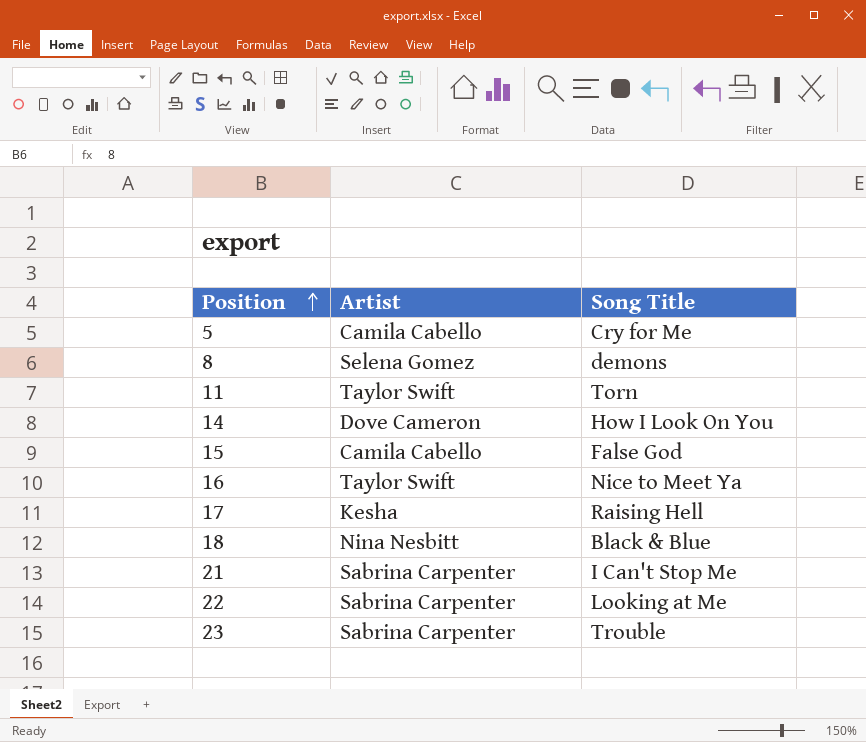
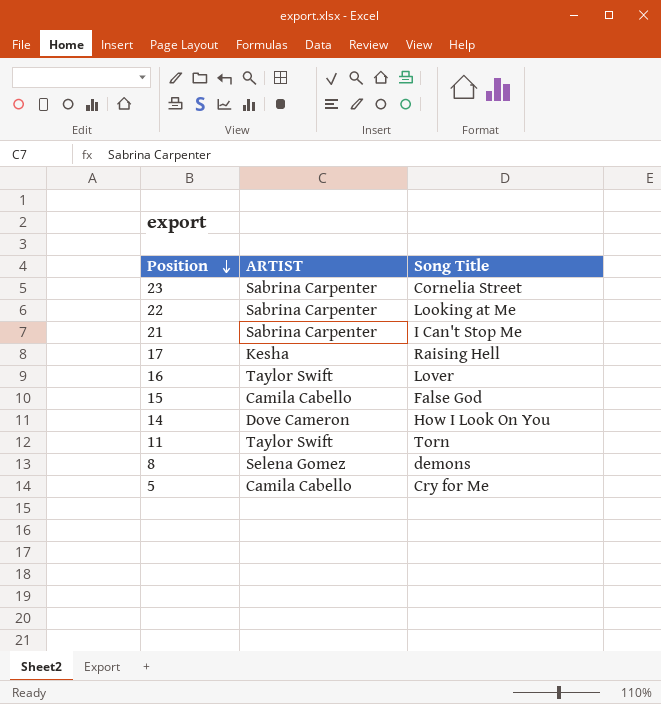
row order: Position ascending -> Position descending
column name: Artist -> ARTIST
row 18: Nina Nesbitt | Black & Blue -> none
23 | Song Title: Trouble -> Cornelia Street
16 | Song Title: Nice to Meet Ya -> Lover

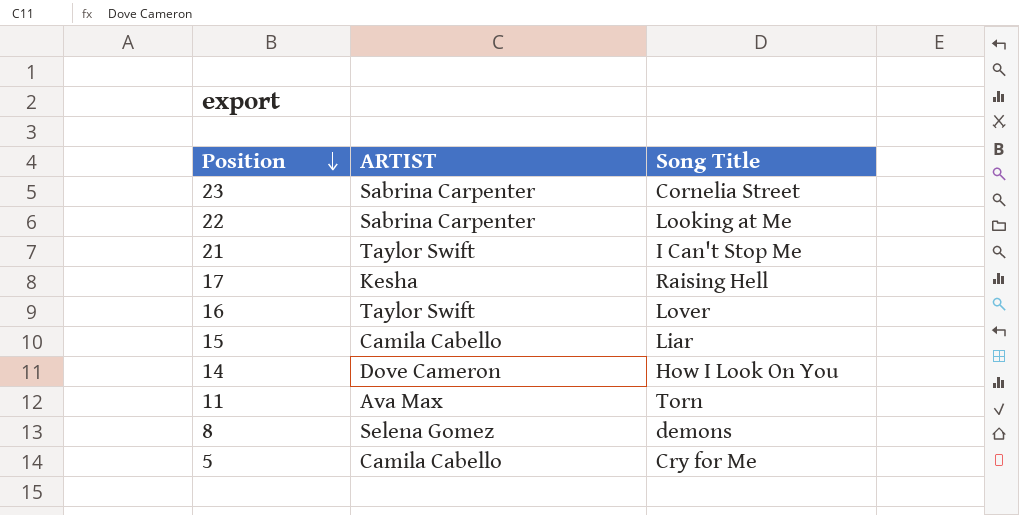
21 | ARTIST: Sabrina Carpenter -> Taylor Swift
15 | Song Title: False God -> Liar
11 | ARTIST: Taylor Swift -> Ava Max

